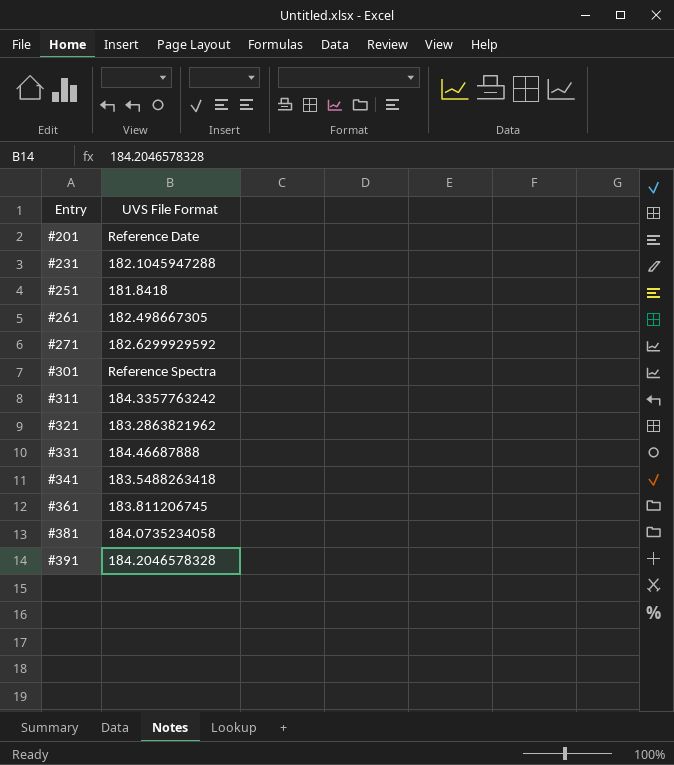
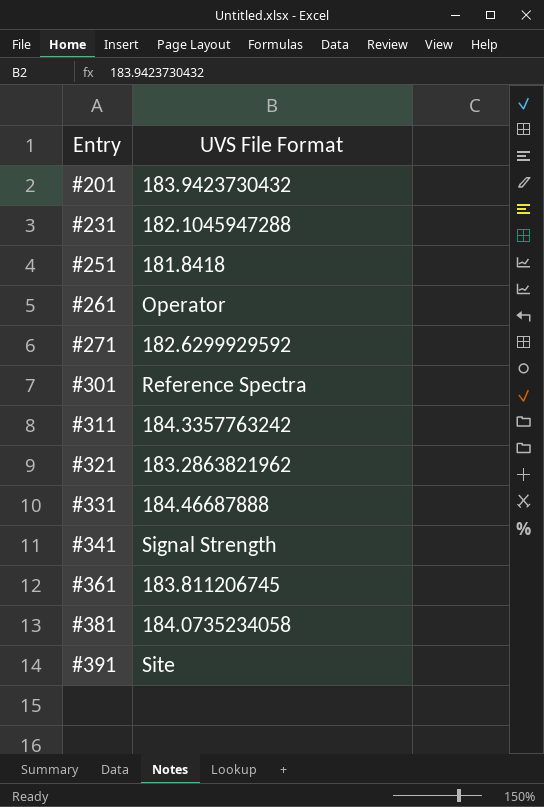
#201 | UVS File Format: Reference Date -> 183.9423730432
#261 | UVS File Format: 182.498667305 -> Operator
#341 | UVS File Format: 183.5488263418 -> Signal Strength
#391 | UVS File Format: 184.2046578328 -> Site

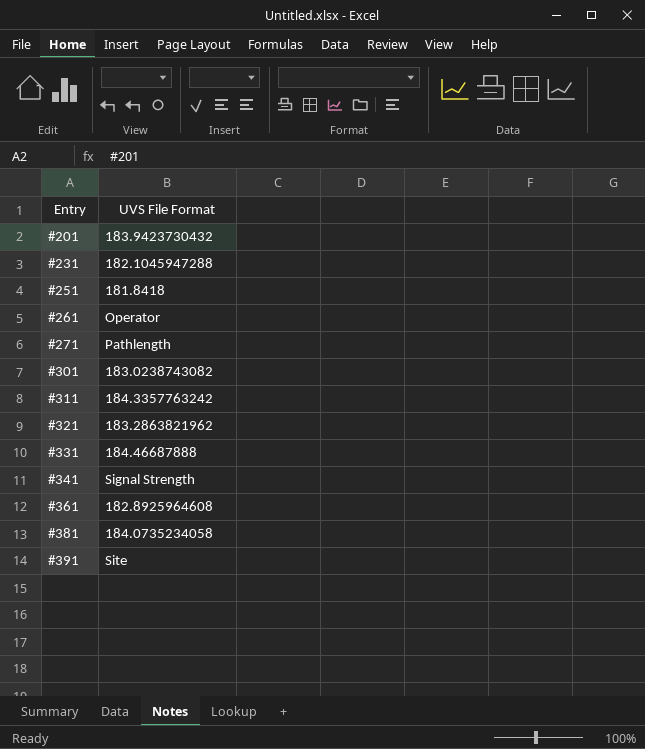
#271 | UVS File Format: 182.6299929592 -> Pathlength
#301 | UVS File Format: Reference Spectra -> 183.0238743082
#361 | UVS File Format: 183.811206745 -> 182.8925964608

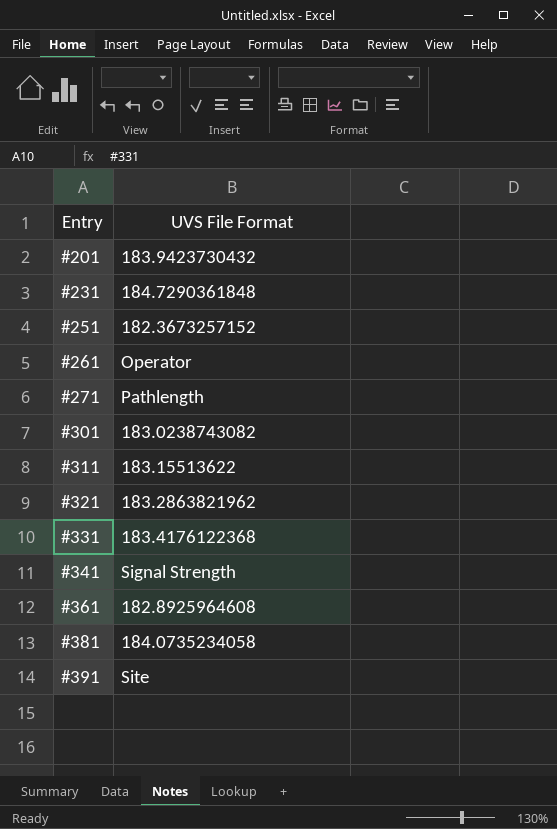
#231 | UVS File Format: 182.1045947288 -> 184.7290361848
#251 | UVS File Format: 181.8418 -> 182.3673257152
#311 | UVS File Format: 184.3357763242 -> 183.15513622
#331 | UVS File Format: 184.46687888 -> 183.4176122368

